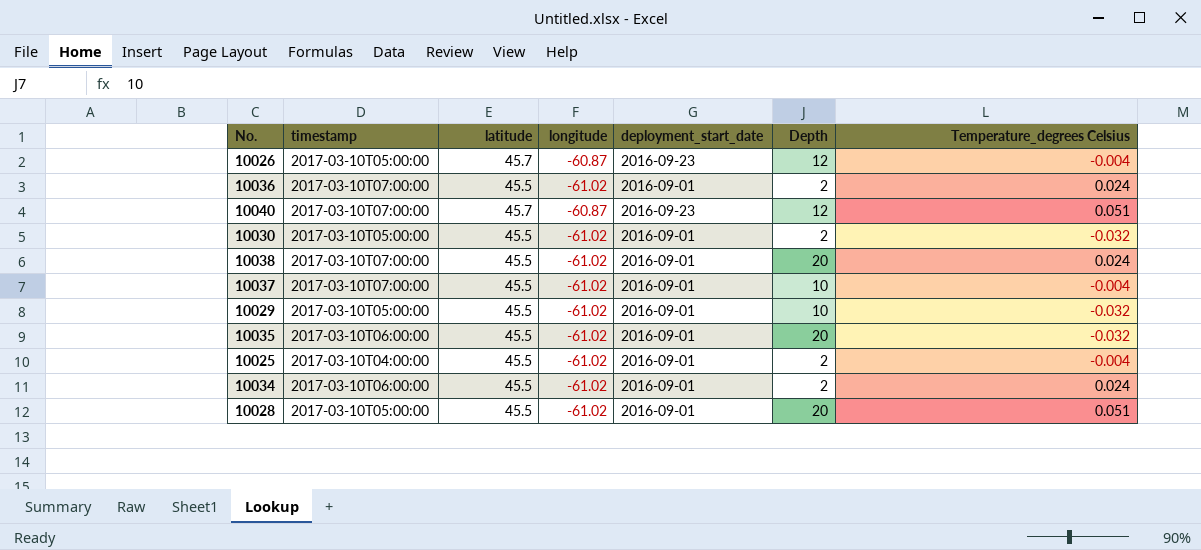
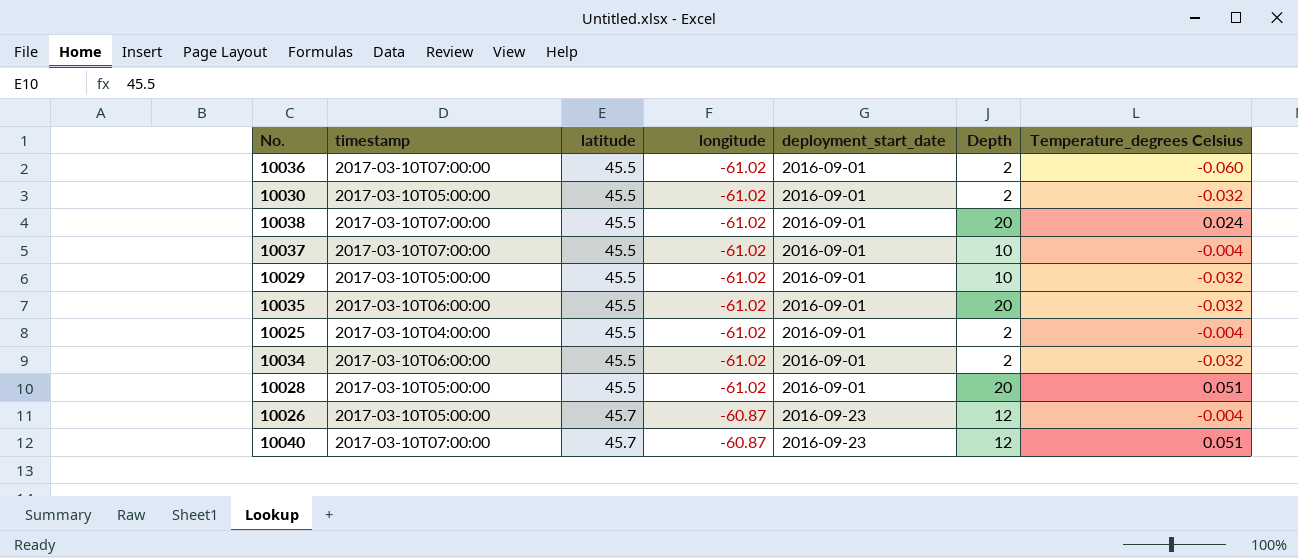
row order: none -> latitude ascending
10036 | Temperature_degrees Celsius: 0.024 -> -0.060
10034 | Temperature_degrees Celsius: 0.024 -> -0.032

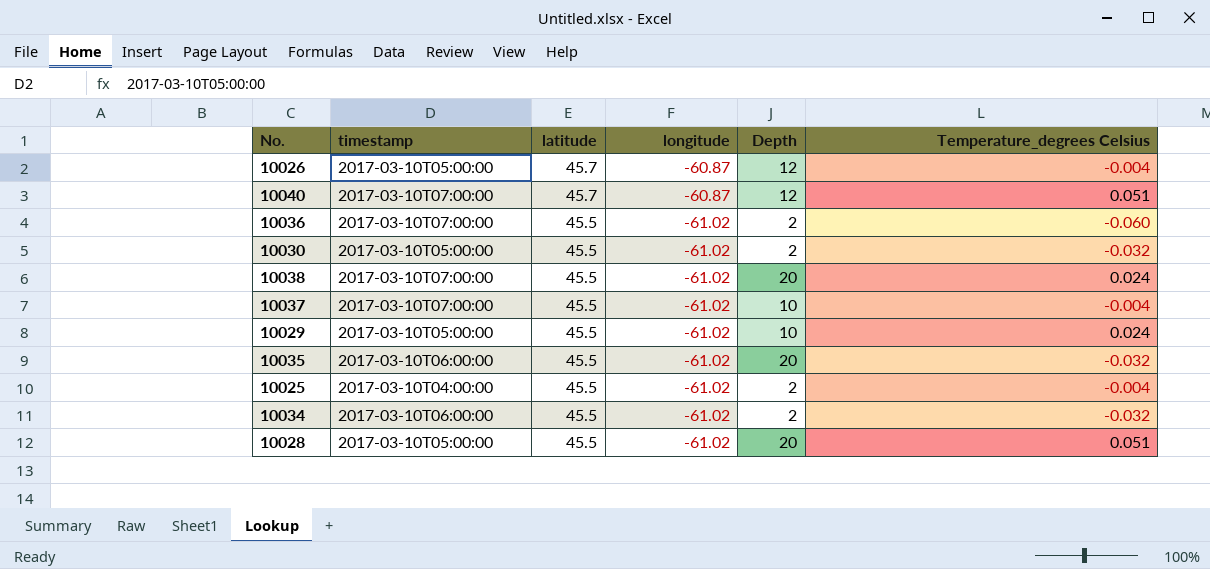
row order: latitude ascending -> latitude descending
column deployment_start_date | position: 5 -> none
10029 | Temperature_degrees Celsius: -0.032 -> 0.024

